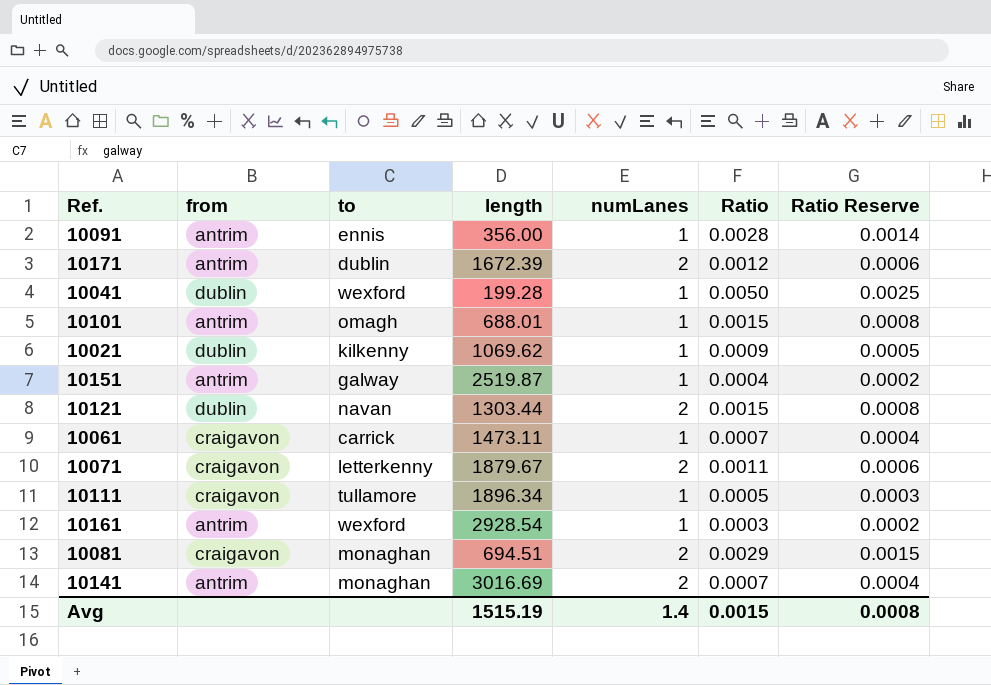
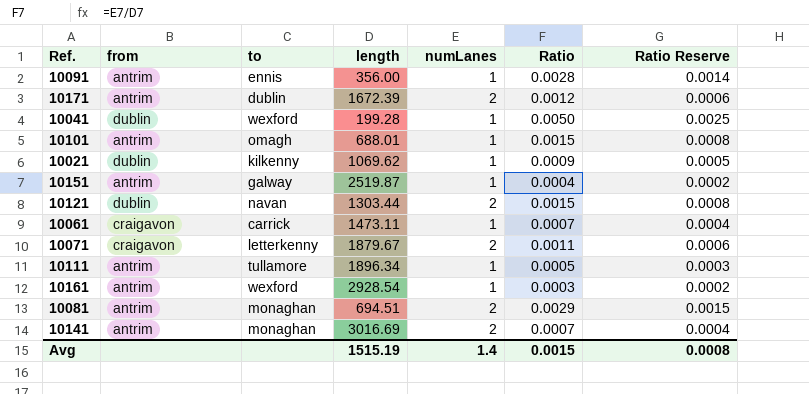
10111 | from: craigavon -> antrim
10081 | from: craigavon -> antrim

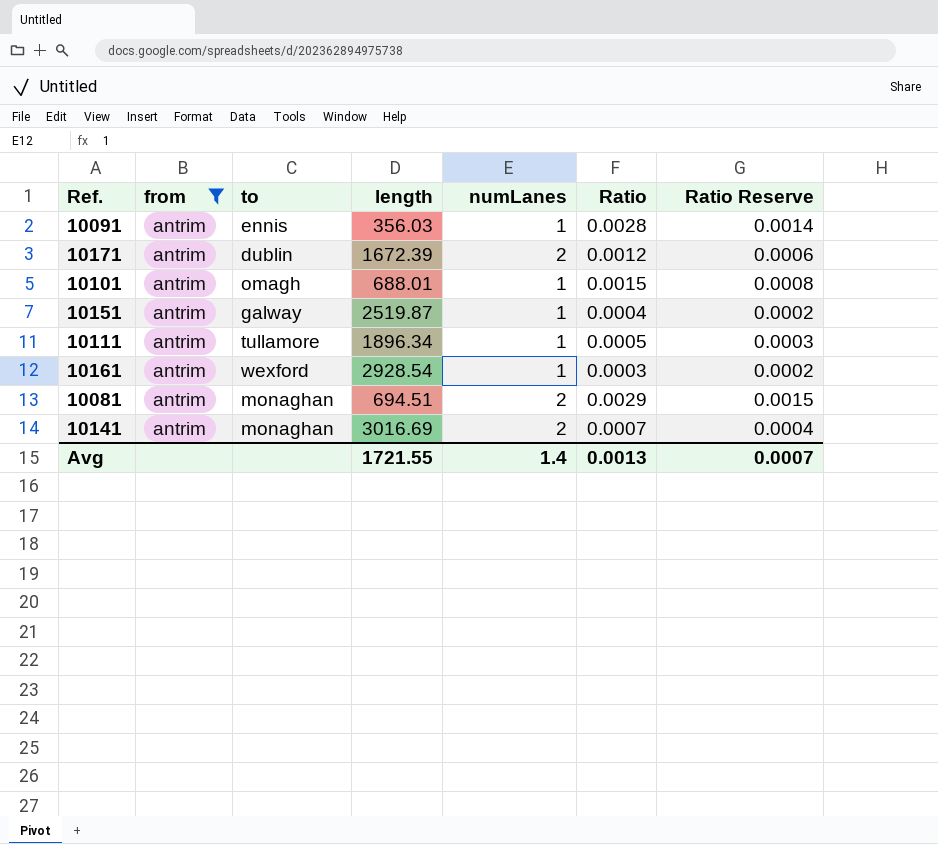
filter: none -> from = antrim
10091 | length: 356.00 -> 356.03
Avg | length: 1515.19 -> 1721.55
Avg | Ratio: 0.0015 -> 0.0013
Avg | Ratio Reserve: 0.0008 -> 0.0007

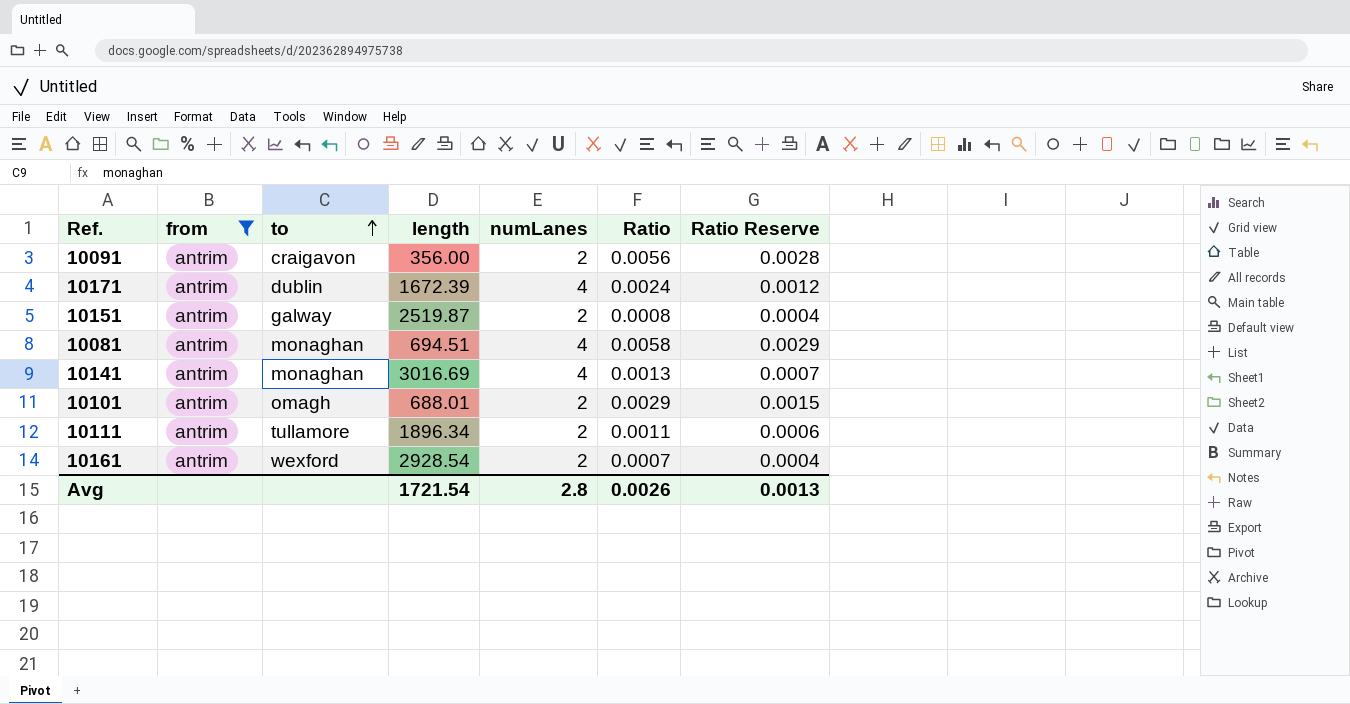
row order: none -> to ascending
10091 | to: ennis -> craigavon
10091 | length: 356.03 -> 356.00
10091 | numLanes: 1 -> 2
10091 | Ratio: 0.0028 -> 0.0056
10091 | Ratio Reserve: 0.0014 -> 0.0028
10171 | numLanes: 2 -> 4
10171 | Ratio: 0.0012 -> 0.0024
10171 | Ratio Reserve: 0.0006 -> 0.0012
10151 | numLanes: 1 -> 2
10151 | Ratio: 0.0004 -> 0.0008
10151 | Ratio Reserve: 0.0002 -> 0.0004
10081 | numLanes: 2 -> 4
10081 | Ratio: 0.0029 -> 0.0058
10081 | Ratio Reserve: 0.0015 -> 0.0029
10141 | numLanes: 2 -> 4
10141 | Ratio: 0.0007 -> 0.0013
10141 | Ratio Reserve: 0.0004 -> 0.0007
10101 | numLanes: 1 -> 2
10101 | Ratio: 0.0015 -> 0.0029
10101 | Ratio Reserve: 0.0008 -> 0.0015
10111 | numLanes: 1 -> 2
10111 | Ratio: 0.0005 -> 0.0011
10111 | Ratio Reserve: 0.0003 -> 0.0006
10161 | numLanes: 1 -> 2
10161 | Ratio: 0.0003 -> 0.0007
10161 | Ratio Reserve: 0.0002 -> 0.0004
Avg | length: 1721.55 -> 1721.54
Avg | numLanes: 1.4 -> 2.8
Avg | Ratio: 0.0013 -> 0.0026
Avg | Ratio Reserve: 0.0007 -> 0.0013

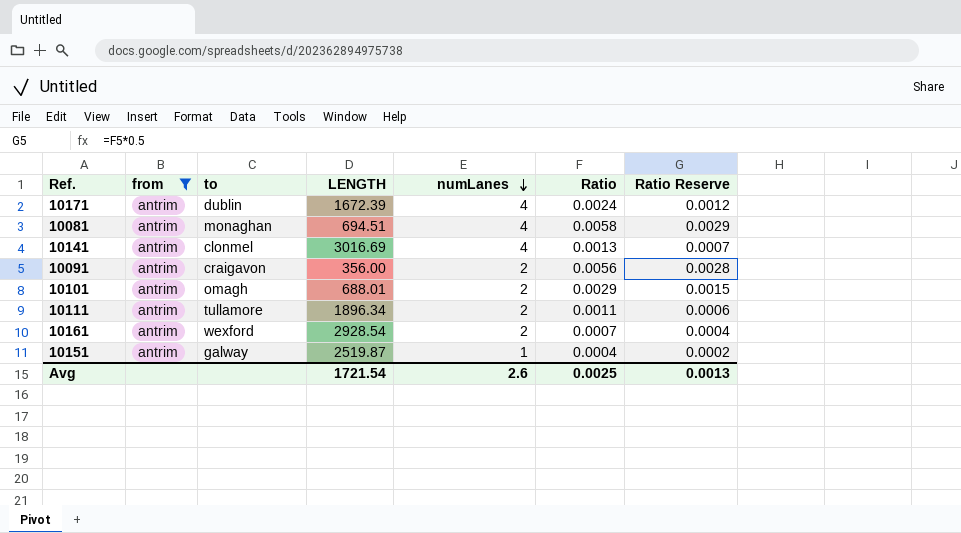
row order: to ascending -> numLanes descending
column name: length -> LENGTH
10141 | to: monaghan -> clonmel
10151 | numLanes: 2 -> 1
10151 | Ratio: 0.0008 -> 0.0004
10151 | Ratio Reserve: 0.0004 -> 0.0002
Avg | numLanes: 2.8 -> 2.6
Avg | Ratio: 0.0026 -> 0.0025

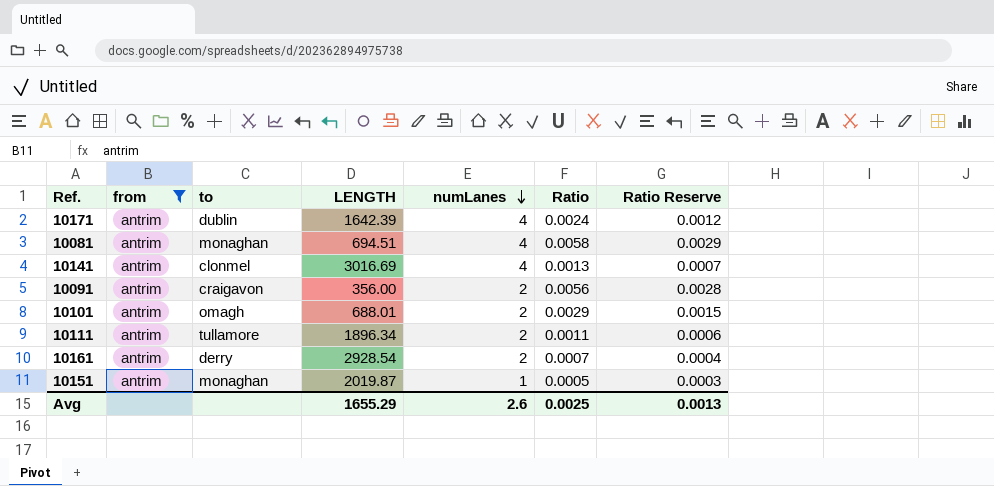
10171 | LENGTH: 1672.39 -> 1642.39
10161 | to: wexford -> derry
10151 | to: galway -> monaghan
10151 | LENGTH: 2519.87 -> 2019.87
10151 | Ratio: 0.0004 -> 0.0005
10151 | Ratio Reserve: 0.0002 -> 0.0003
Avg | LENGTH: 1721.54 -> 1655.29

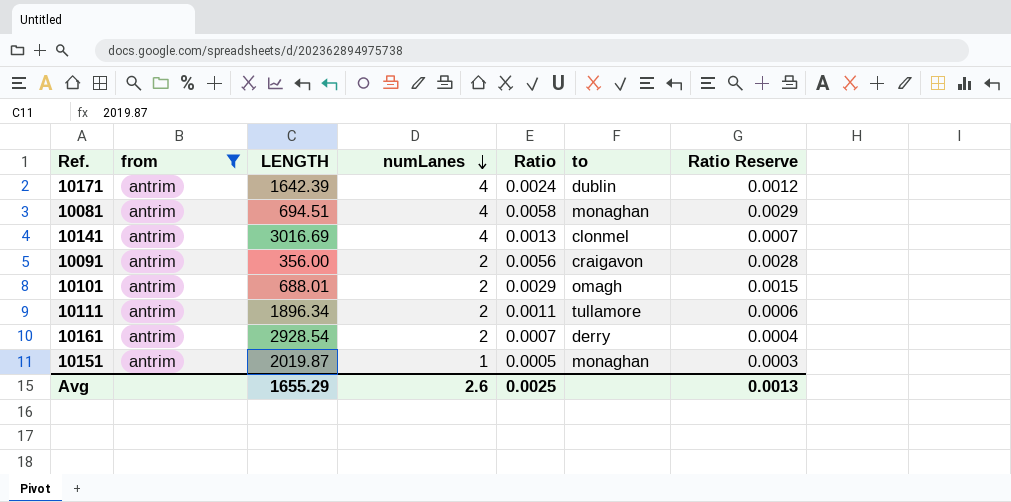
column to | position: 3 -> 6

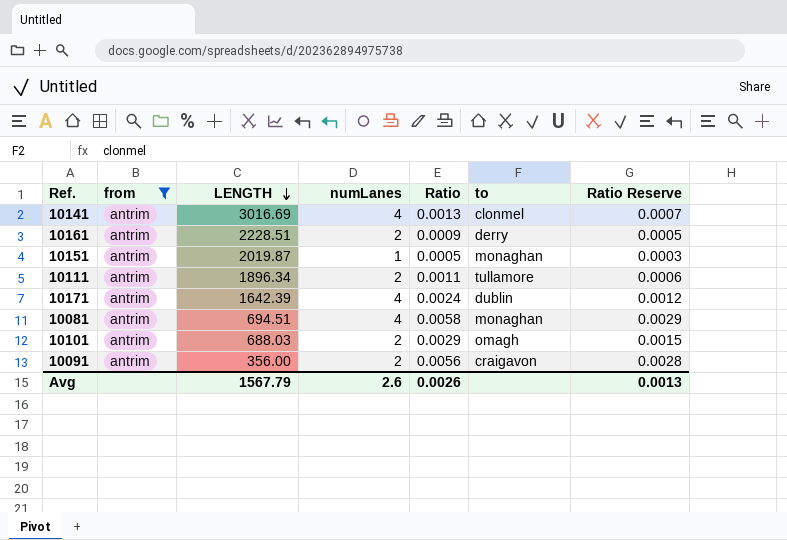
row order: numLanes descending -> LENGTH descending
10161 | LENGTH: 2928.54 -> 2228.51
10161 | Ratio: 0.0007 -> 0.0009
10161 | Ratio Reserve: 0.0004 -> 0.0005
10101 | LENGTH: 688.01 -> 688.03
Avg | LENGTH: 1655.29 -> 1567.79
Avg | Ratio: 0.0025 -> 0.0026

